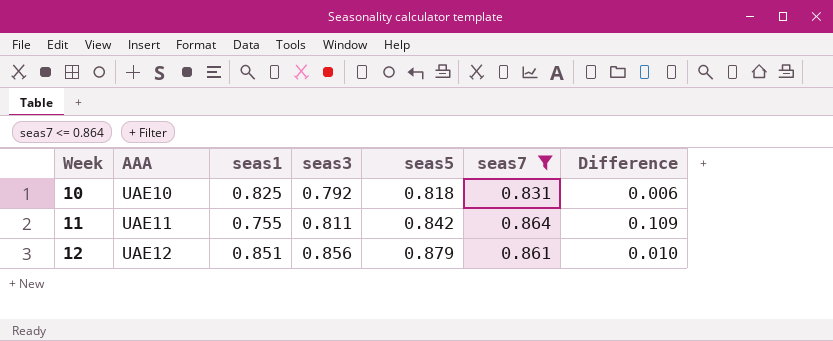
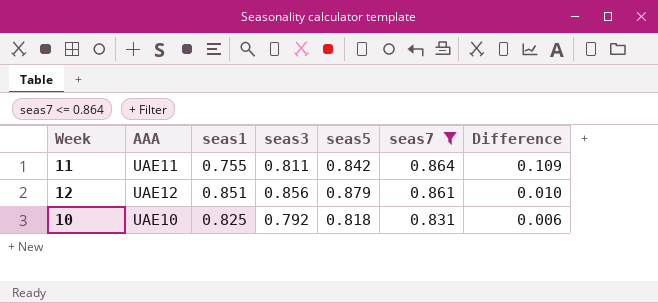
row order: Week ascending -> seas7 descending

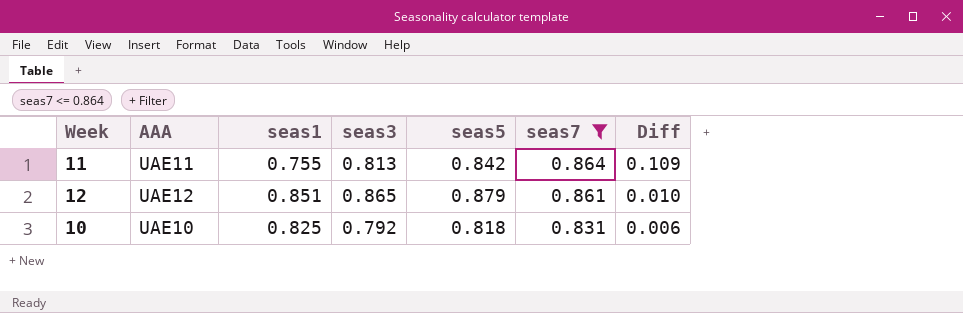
column name: Difference -> Diff
11 | seas3: 0.811 -> 0.813
12 | seas3: 0.856 -> 0.865

